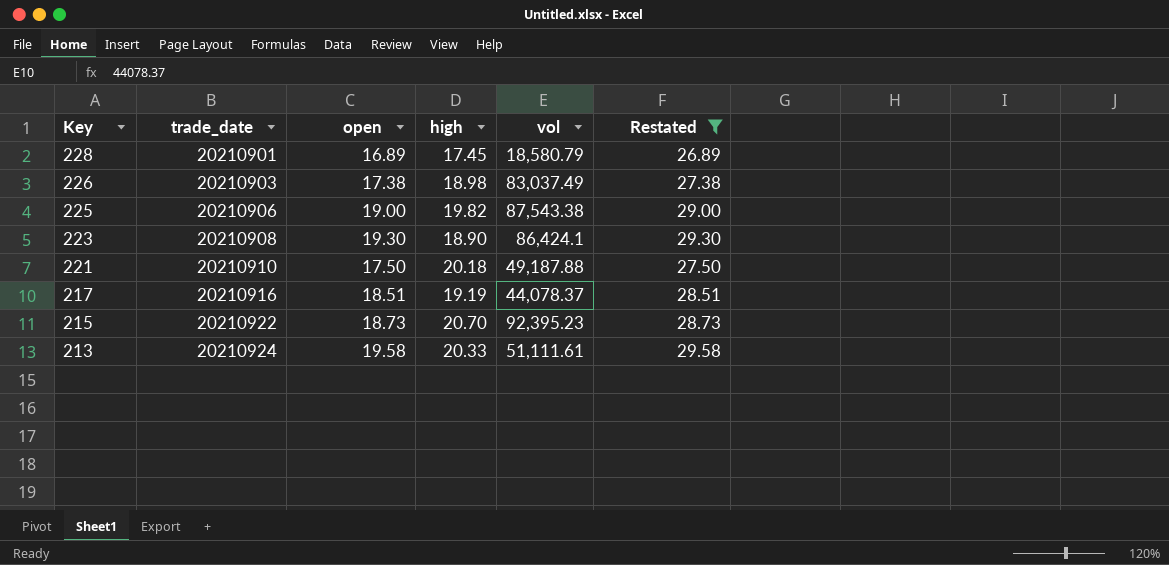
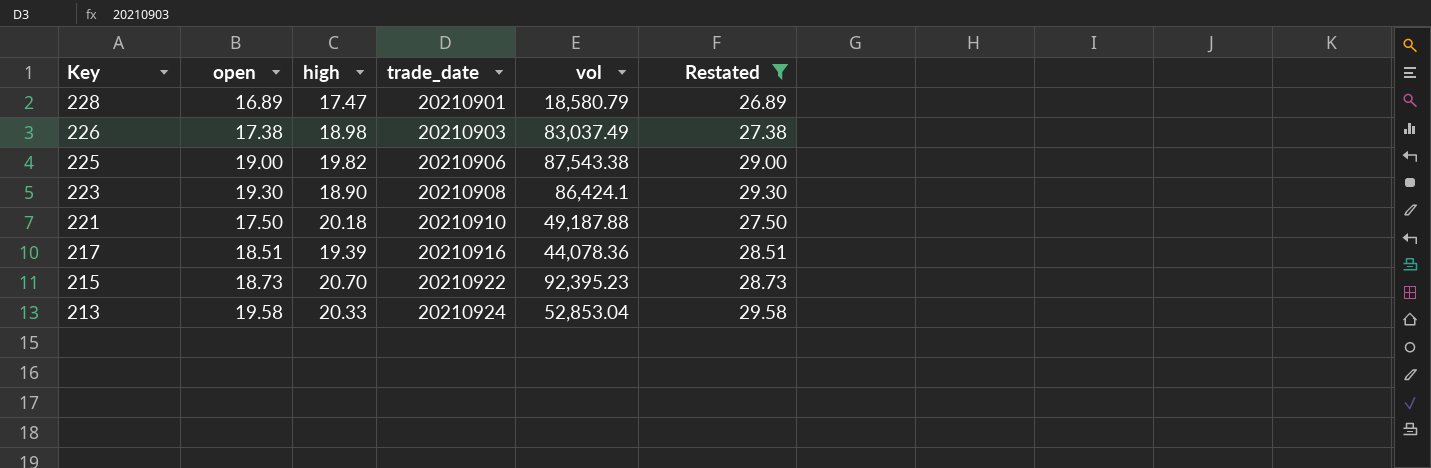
column trade_date | position: 2 -> 4
228 | high: 17.45 -> 17.47
217 | high: 19.19 -> 19.39
217 | vol: 44,078.37 -> 44,078.36
213 | vol: 51,111.61 -> 52,853.04

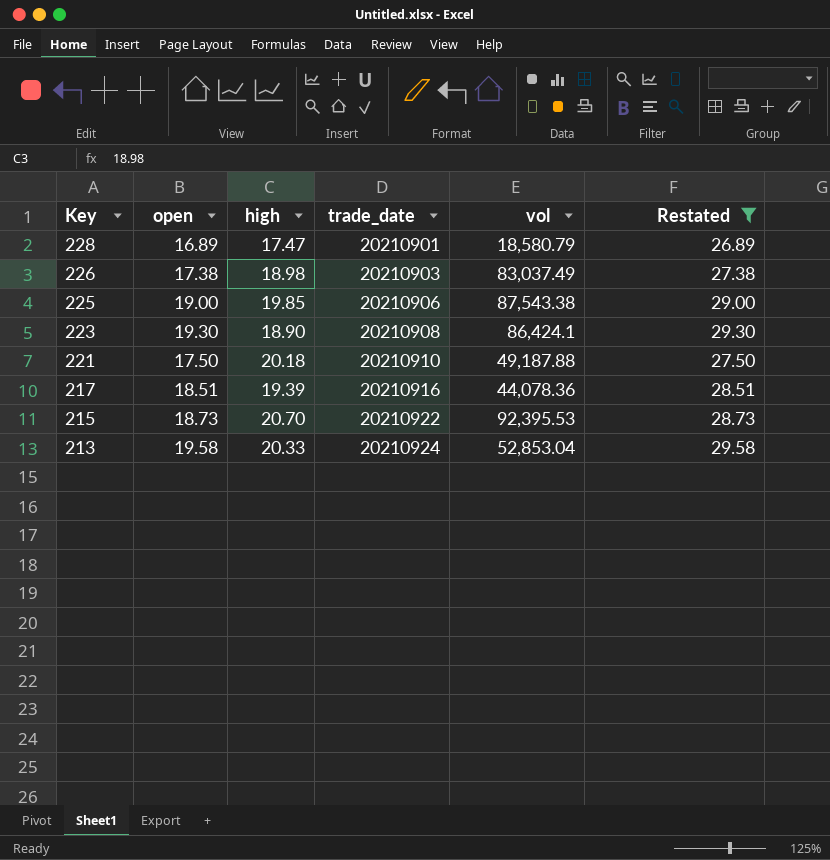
225 | high: 19.82 -> 19.85
215 | vol: 92,395.23 -> 92,395.53

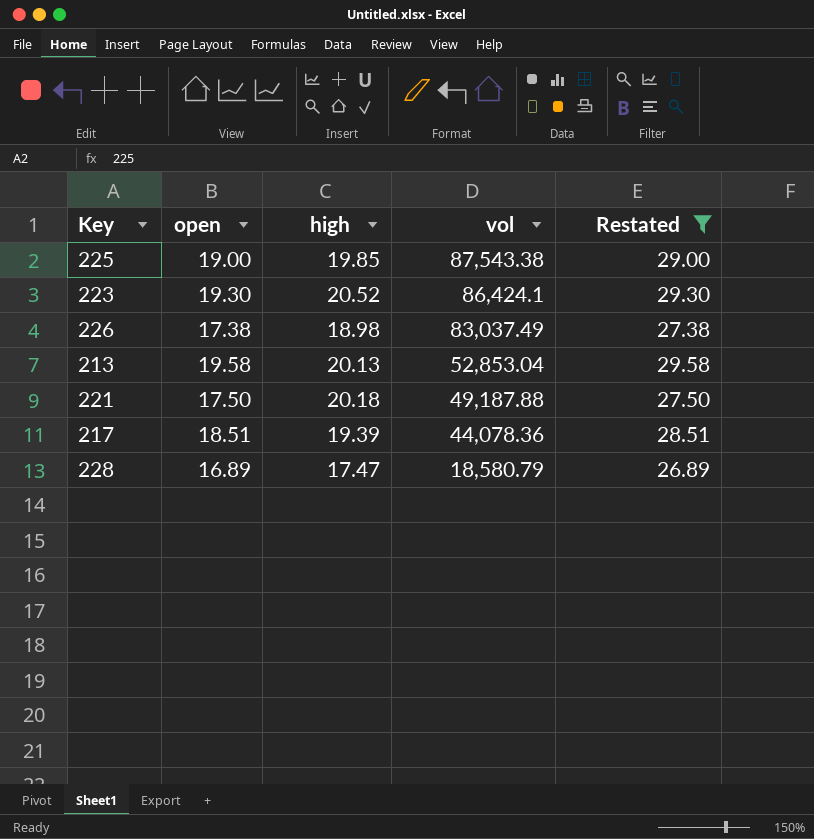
row order: Key descending -> vol descending
column trade_date | position: 4 -> none
row 215: 18.73 | 20.70 | 20210922 | 92,395.53 | 28.73 -> none
223 | high: 18.90 -> 20.52
213 | high: 20.33 -> 20.13

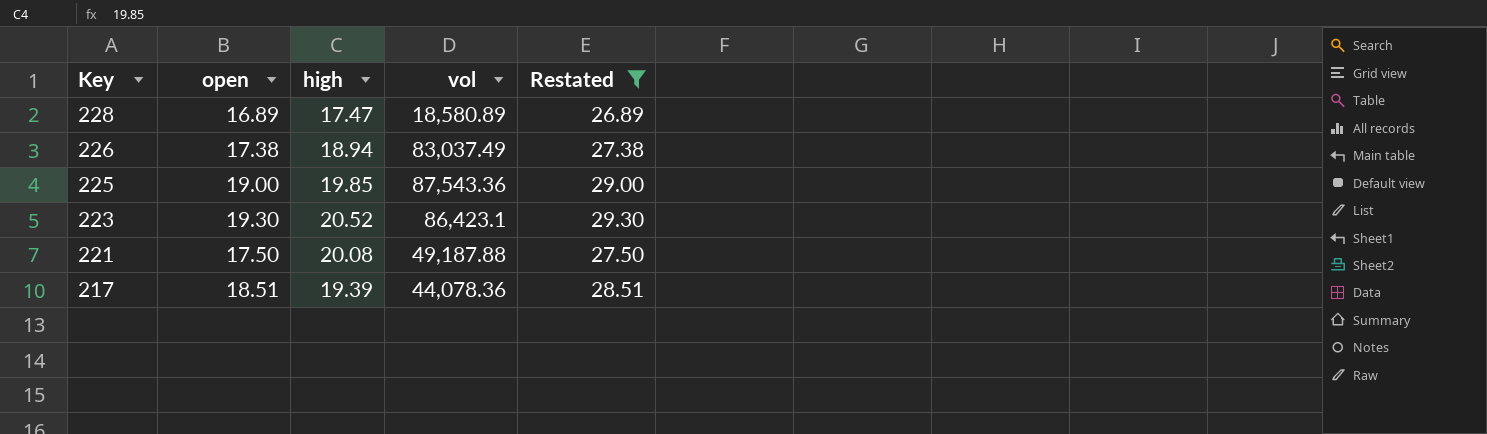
row order: vol descending -> Key descending
row 213: 19.58 | 20.13 | 52,853.04 | 29.58 -> none
228 | vol: 18,580.79 -> 18,580.89
226 | high: 18.98 -> 18.94
225 | vol: 87,543.38 -> 87,543.36
223 | vol: 86,424.1 -> 86,423.1
221 | high: 20.18 -> 20.08

